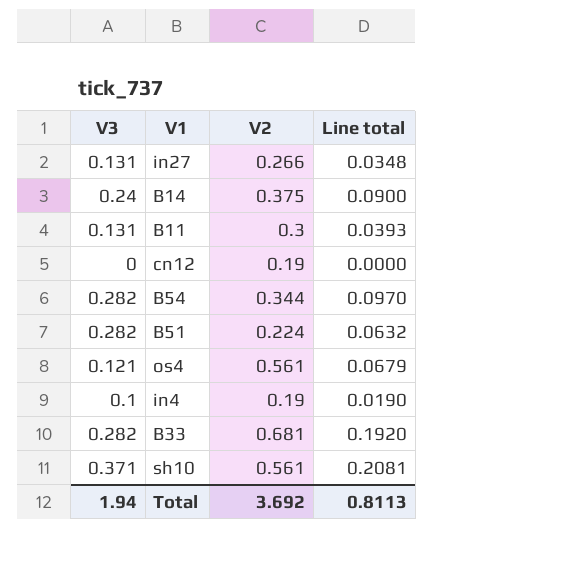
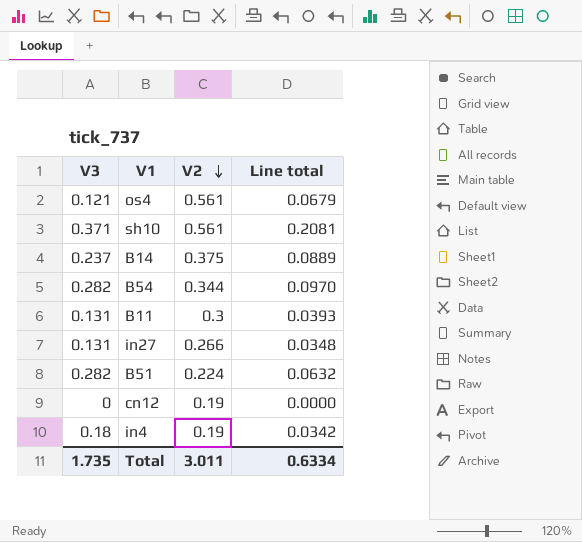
row order: none -> V2 descending
row B33: 0.282 | 0.681 | 0.1920 -> none
B14 | V3: 0.24 -> 0.237
B14 | Line total: 0.0900 -> 0.0889
in4 | V3: 0.1 -> 0.18
in4 | Line total: 0.0190 -> 0.0342
Total | V3: 1.94 -> 1.735
Total | V2: 3.692 -> 3.011
Total | Line total: 0.8113 -> 0.6334

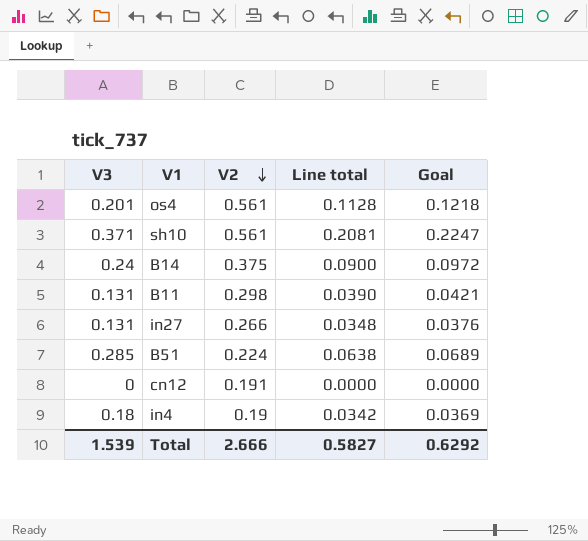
column Goal | formula: none -> [Line total] * 1.08
row B54: 0.282 | 0.344 | 0.0970 -> none
os4 | V3: 0.121 -> 0.201
os4 | Line total: 0.0679 -> 0.1128
B14 | V3: 0.237 -> 0.24
B14 | Line total: 0.0889 -> 0.0900
B11 | V2: 0.3 -> 0.298
B11 | Line total: 0.0393 -> 0.0390
B51 | V3: 0.282 -> 0.285
B51 | Line total: 0.0632 -> 0.0638
cn12 | V2: 0.19 -> 0.191
Total | V3: 1.735 -> 1.539
Total | V2: 3.011 -> 2.666
Total | Line total: 0.6334 -> 0.5827

